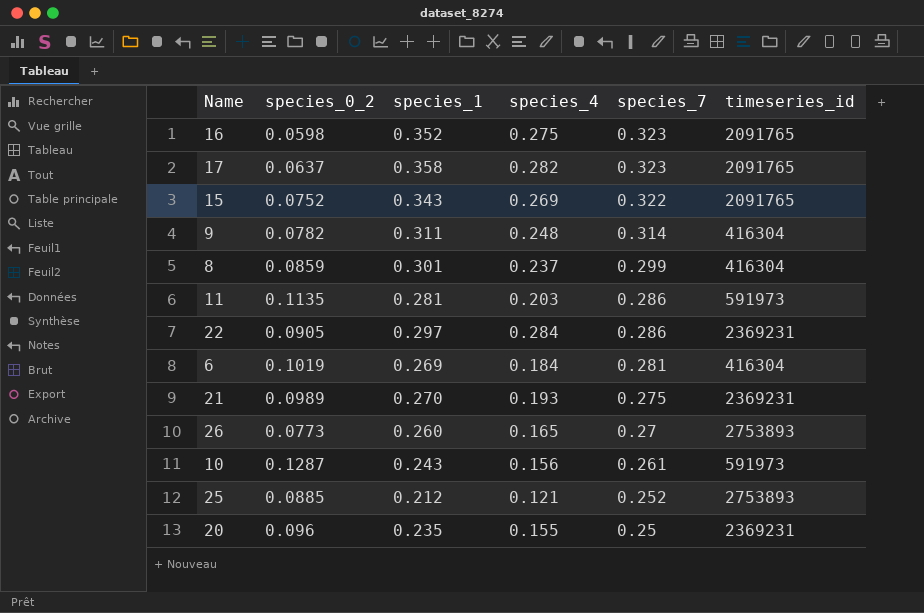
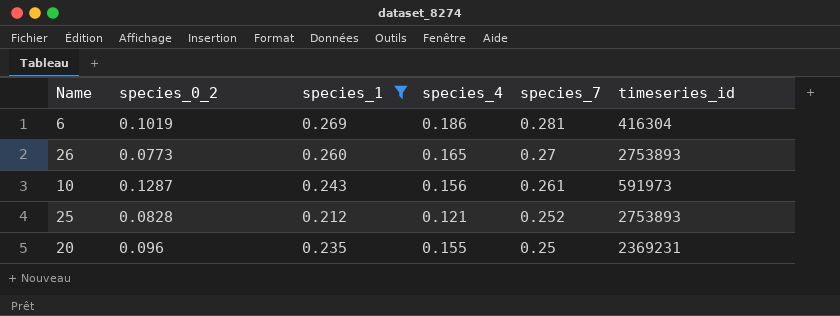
filter: none -> species_1 <= 0.269
6 | species_4: 0.184 -> 0.186
25 | species_0_2: 0.0885 -> 0.0828

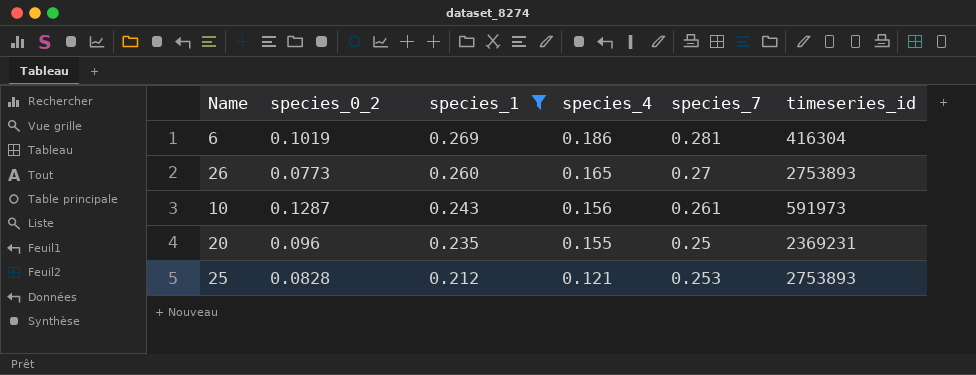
row order: species_7 descending -> species_1 descending
25 | species_7: 0.252 -> 0.253

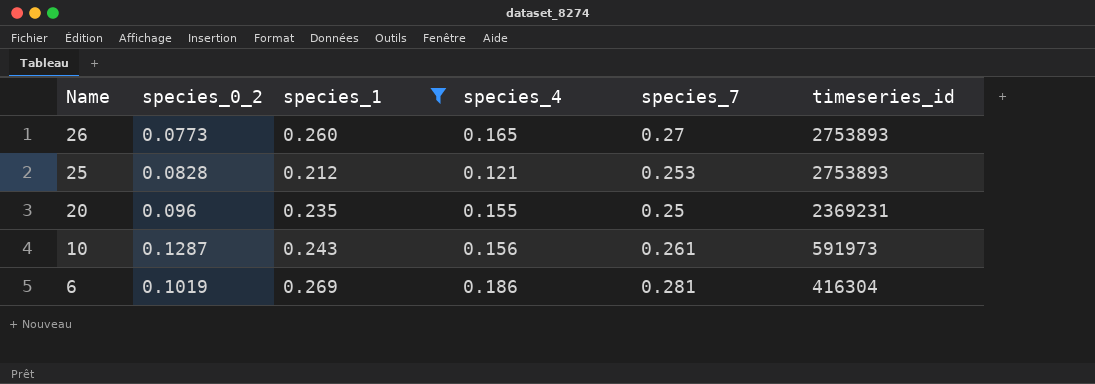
row order: species_1 descending -> Name descending

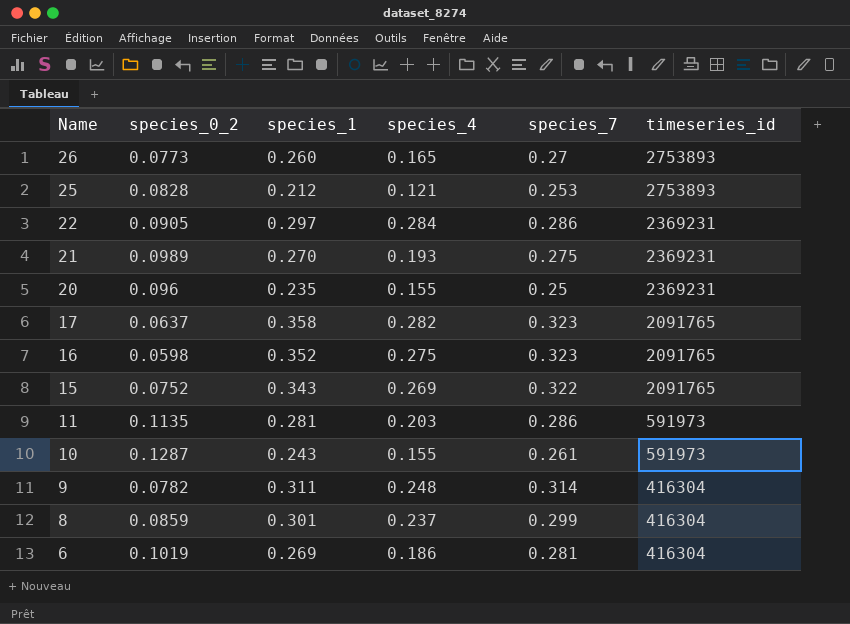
filter: species_1 <= 0.269 -> none
10 | species_4: 0.156 -> 0.155

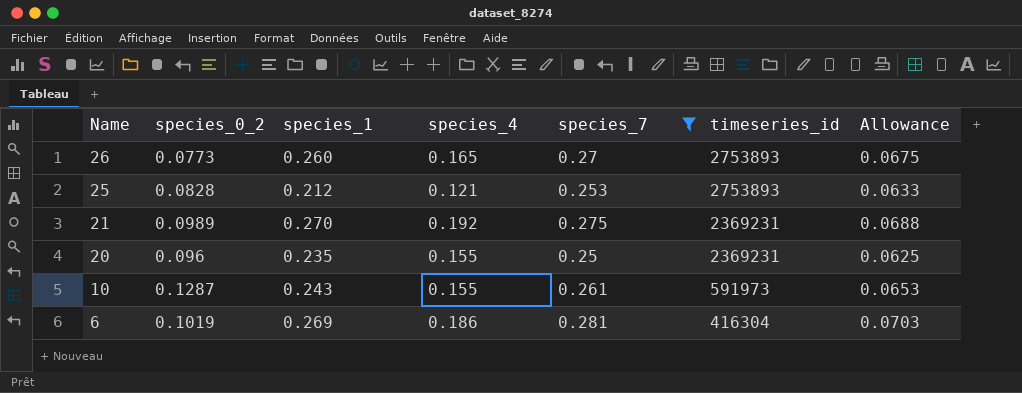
filter: none -> species_7 <= 0.281
column Allowance | formula: none -> [species_7] * 0.25
21 | species_4: 0.193 -> 0.192

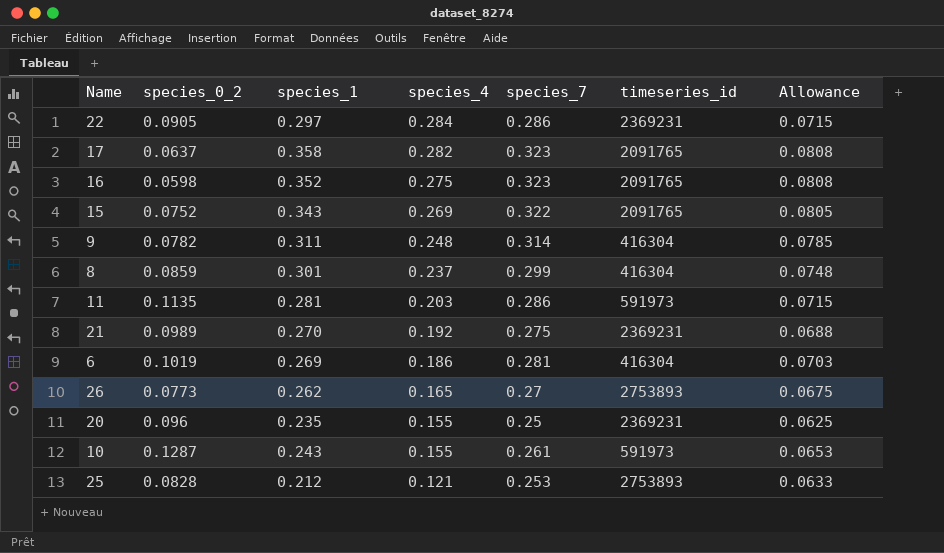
filter: species_7 <= 0.281 -> none
row order: Name descending -> species_4 descending
26 | species_1: 0.260 -> 0.262

